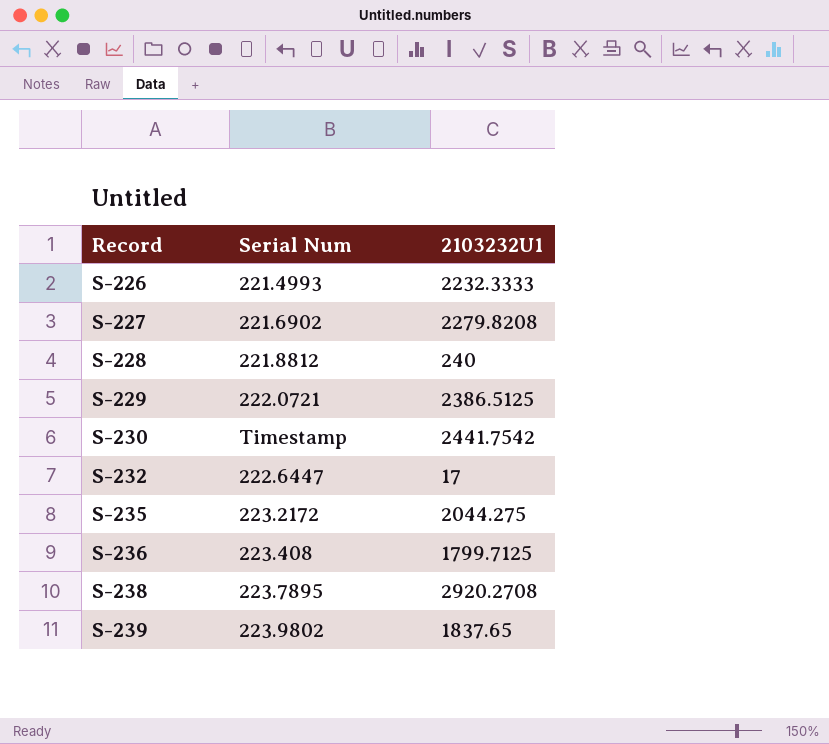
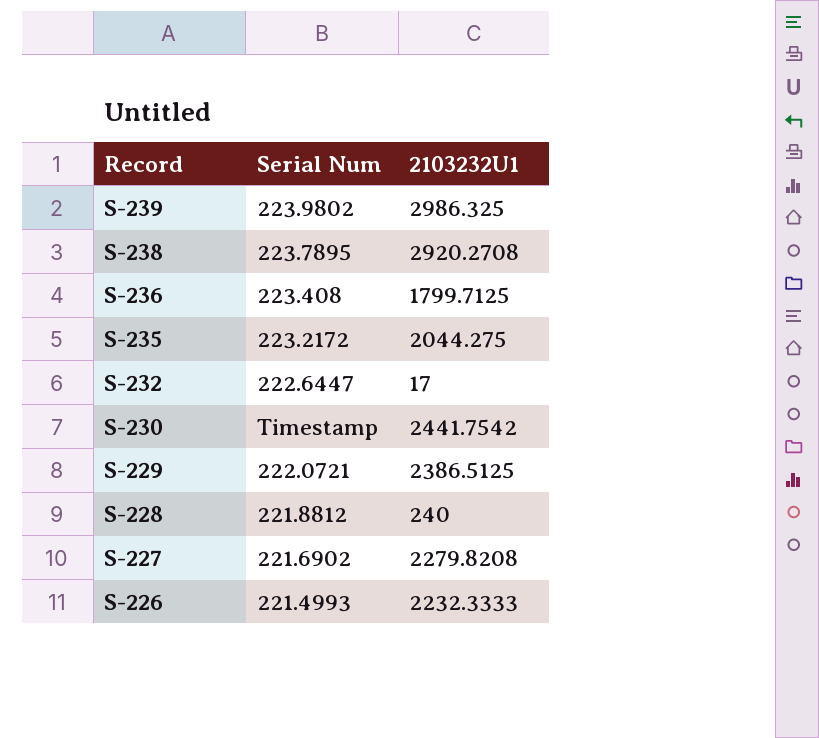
row order: Record ascending -> Record descending
S-239 | 2103232U1: 1837.65 -> 2986.325

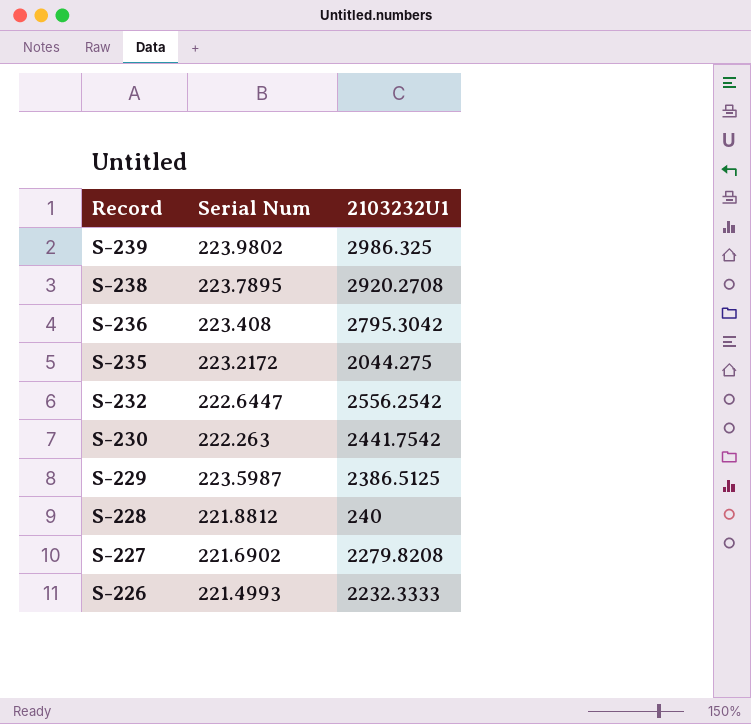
S-236 | 2103232U1: 1799.7125 -> 2795.3042
S-232 | 2103232U1: 17 -> 2556.2542
S-230 | Serial Num: Timestamp -> 222.263
S-229 | Serial Num: 222.0721 -> 223.5987

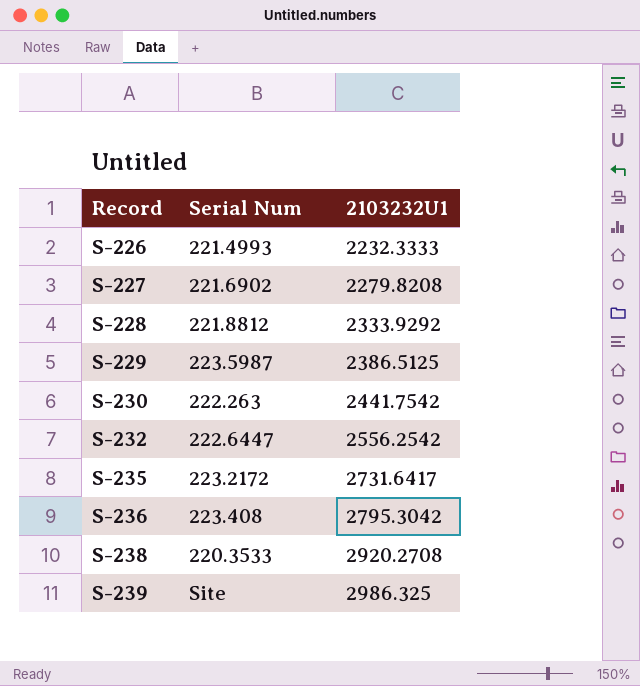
row order: Record descending -> Record ascending
S-228 | 2103232U1: 240 -> 2333.9292
S-235 | 2103232U1: 2044.275 -> 2731.6417
S-238 | Serial Num: 223.7895 -> 220.3533
S-239 | Serial Num: 223.9802 -> Site

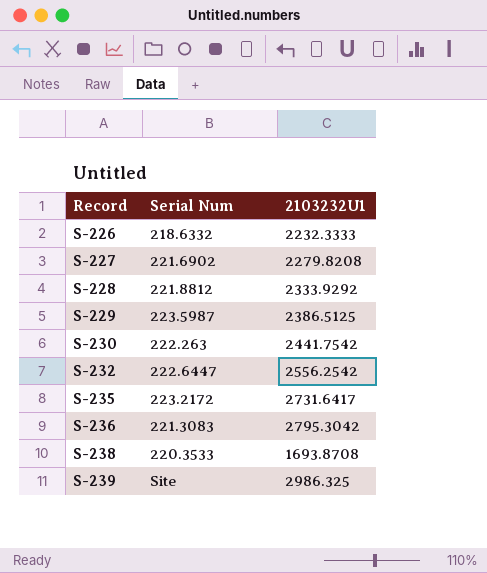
S-226 | Serial Num: 221.4993 -> 218.6332
S-236 | Serial Num: 223.408 -> 221.3083
S-238 | 2103232U1: 2920.2708 -> 1693.8708

